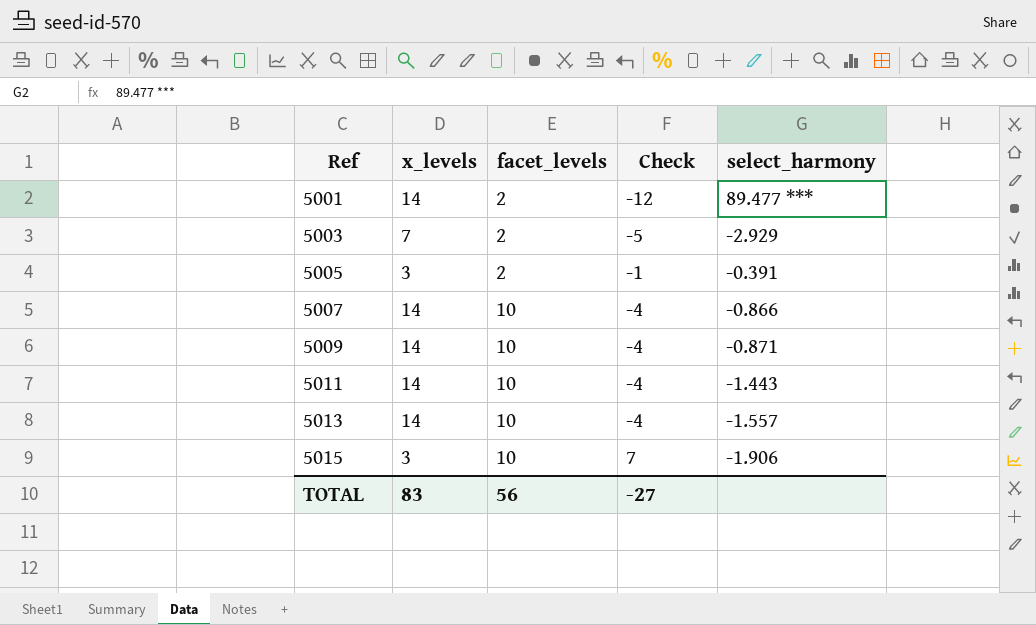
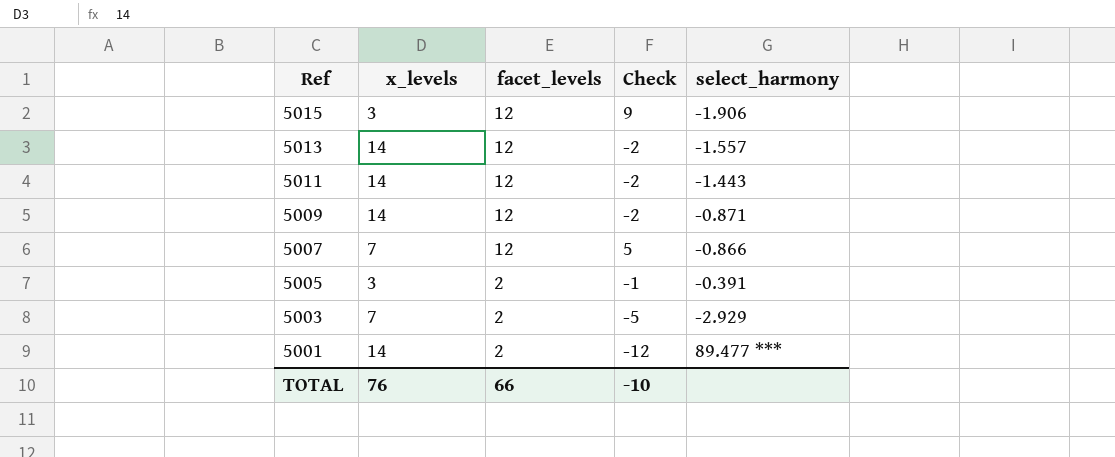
row order: Ref ascending -> Ref descending
5015 | facet_levels: 10 -> 12
5015 | Check: 7 -> 9
5013 | facet_levels: 10 -> 12
5013 | Check: -4 -> -2
5011 | facet_levels: 10 -> 12
5011 | Check: -4 -> -2
5009 | facet_levels: 10 -> 12
5009 | Check: -4 -> -2
5007 | x_levels: 14 -> 7
5007 | facet_levels: 10 -> 12
5007 | Check: -4 -> 5
TOTAL | x_levels: 83 -> 76
TOTAL | facet_levels: 56 -> 66
TOTAL | Check: -27 -> -10

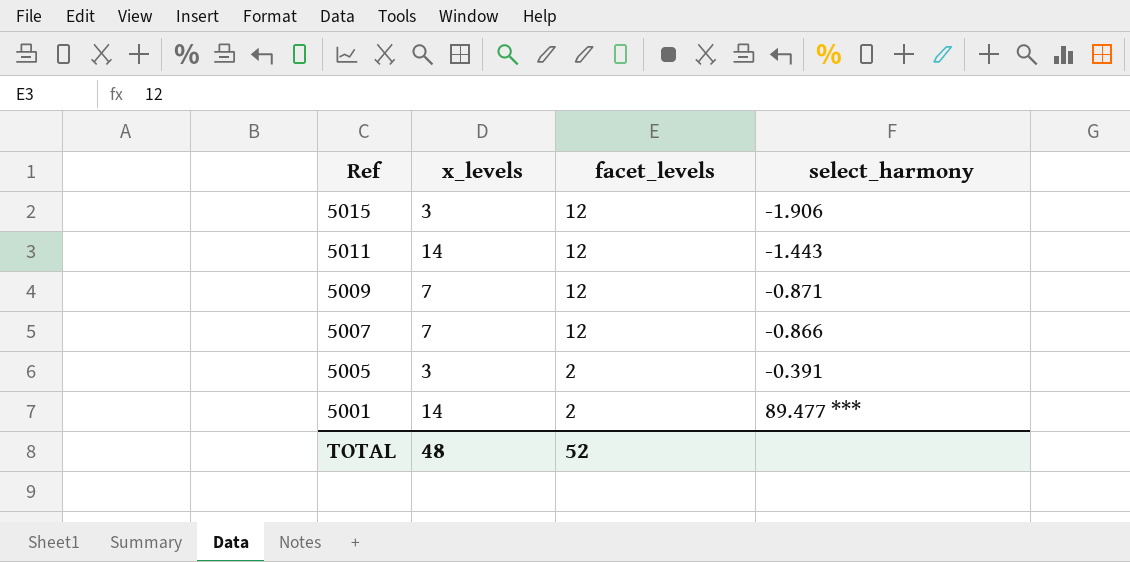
column Check | formula: [facet_levels] - [x_levels] -> none
row 5013: 14 | 12 | -2 | -1.557 -> none
row 5003: 7 | 2 | -5 | -2.929 -> none
5009 | x_levels: 14 -> 7
TOTAL | x_levels: 76 -> 48
TOTAL | facet_levels: 66 -> 52

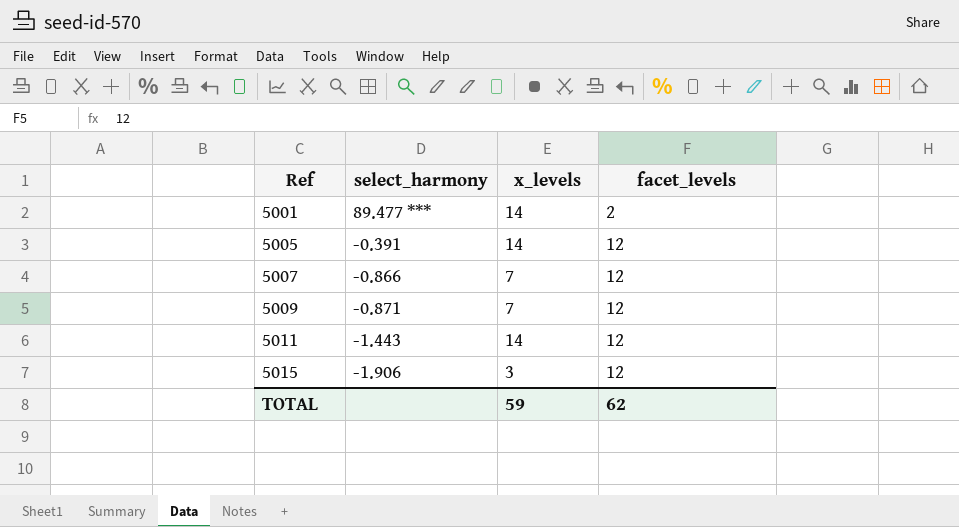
row order: Ref descending -> Ref ascending
column select_harmony | position: 4 -> 2
5005 | x_levels: 3 -> 14
5005 | facet_levels: 2 -> 12
TOTAL | x_levels: 48 -> 59
TOTAL | facet_levels: 52 -> 62

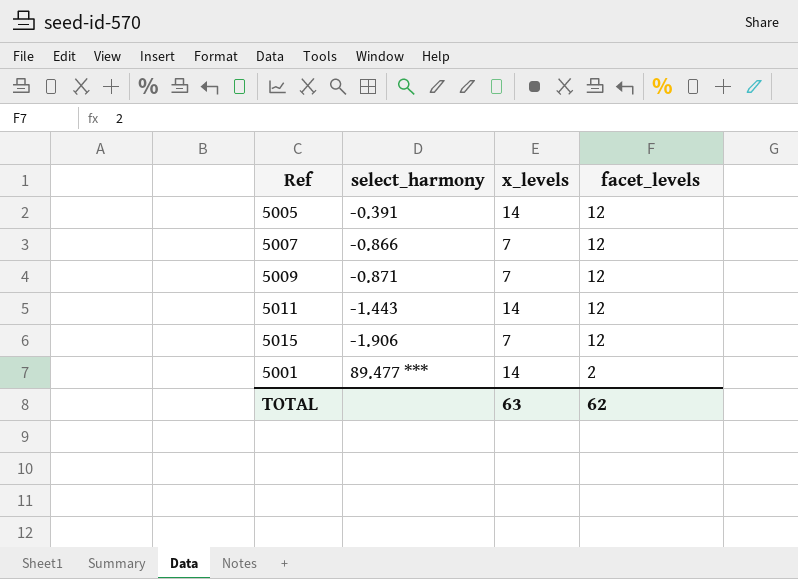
row order: Ref ascending -> facet_levels descending
5015 | x_levels: 3 -> 7
TOTAL | x_levels: 59 -> 63

